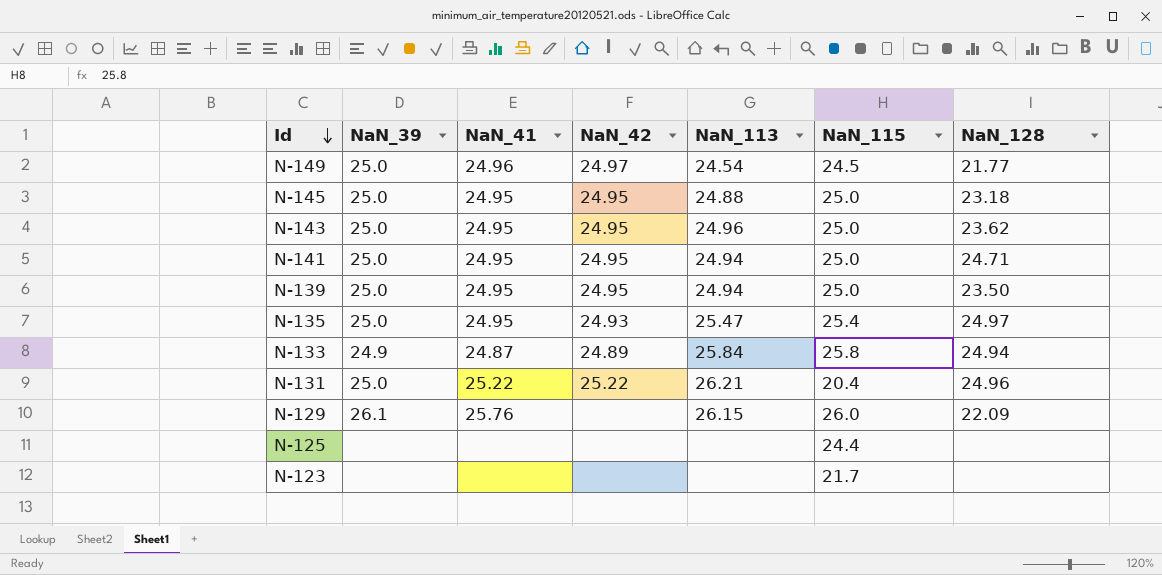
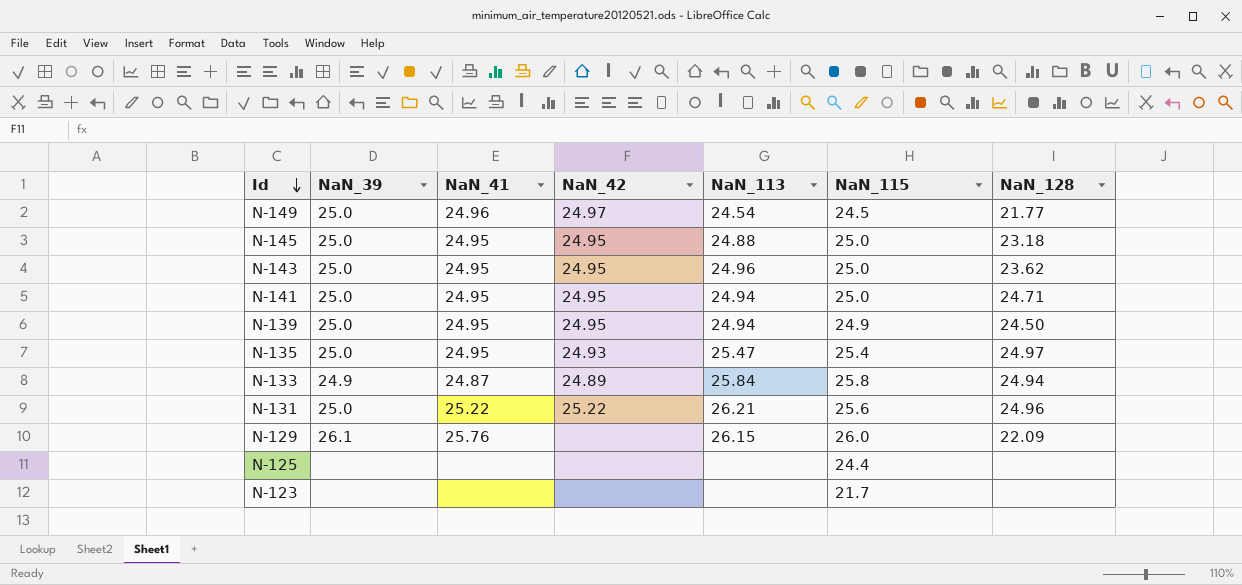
N-139 | NaN_115: 25.0 -> 24.9
N-139 | NaN_128: 23.50 -> 24.50
N-131 | NaN_115: 20.4 -> 25.6

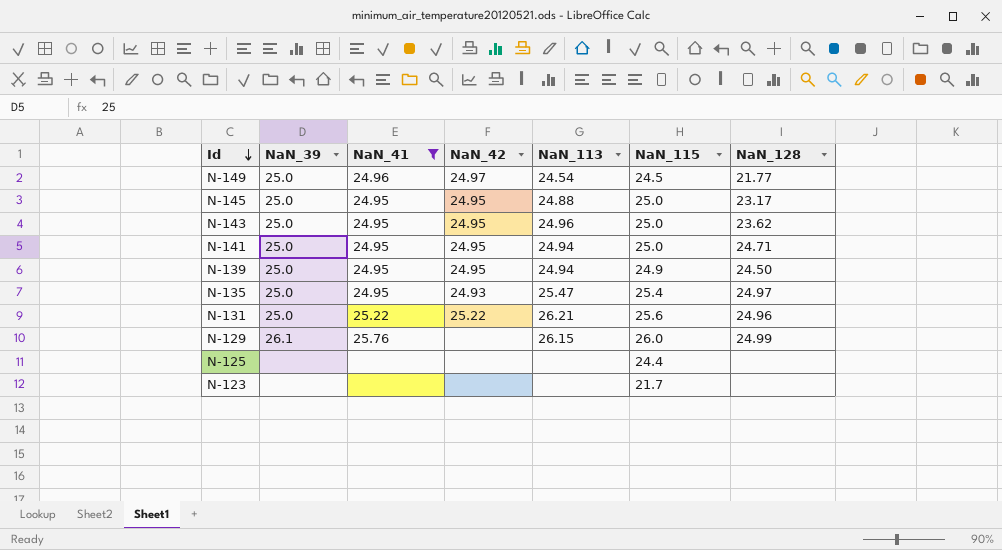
filter: none -> NaN_41 != 24.87
N-145 | NaN_128: 23.18 -> 23.17
N-129 | NaN_128: 22.09 -> 24.99

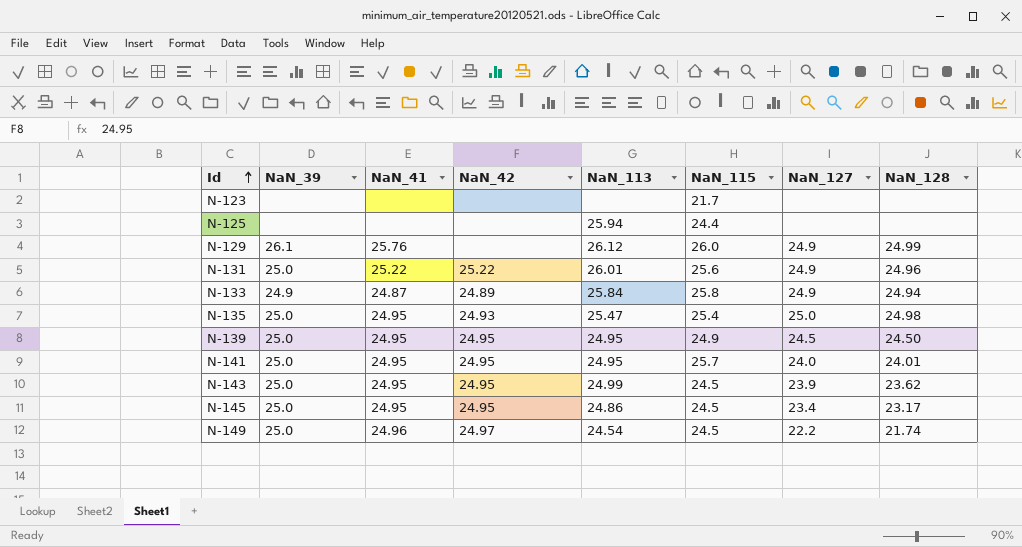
filter: NaN_41 != 24.87 -> none
row order: Id descending -> Id ascending
column NaN_127 | position: none -> 7
N-125 | NaN_113: none -> 25.94
N-129 | NaN_113: 26.15 -> 26.12
N-131 | NaN_113: 26.21 -> 26.01
N-135 | NaN_128: 24.97 -> 24.98
N-139 | NaN_113: 24.94 -> 24.95
N-141 | NaN_113: 24.94 -> 24.95
N-141 | NaN_115: 25.0 -> 25.7
N-141 | NaN_128: 24.71 -> 24.01
N-143 | NaN_113: 24.96 -> 24.99
N-143 | NaN_115: 25.0 -> 24.5
N-145 | NaN_113: 24.88 -> 24.86
N-145 | NaN_115: 25.0 -> 24.5
N-149 | NaN_128: 21.77 -> 21.74

